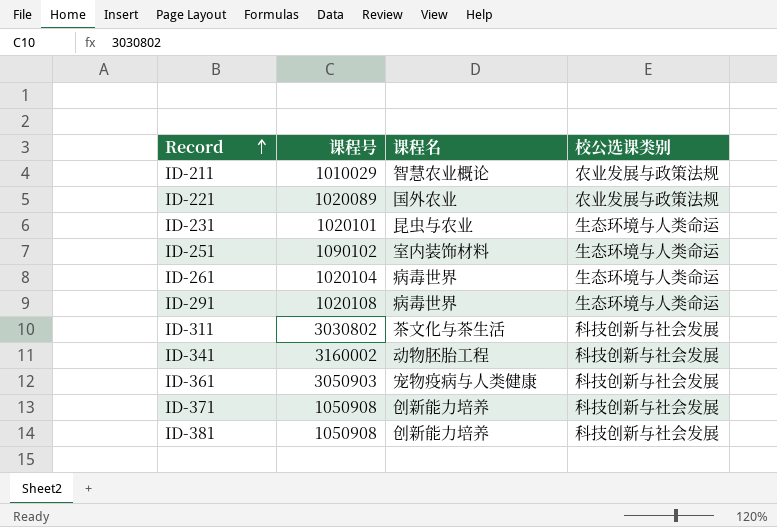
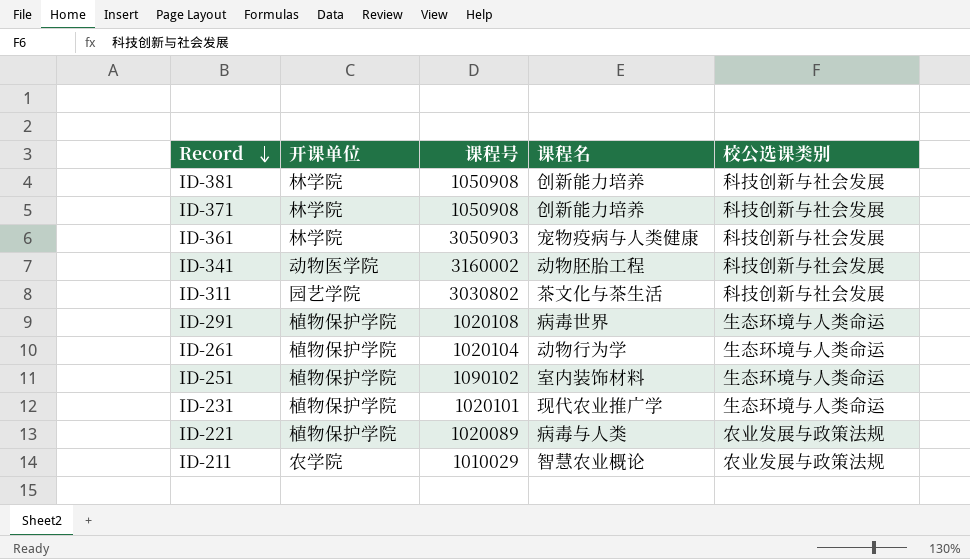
row order: Record ascending -> Record descending
column 开课单位 | position: none -> 2
ID-261 | 课程名: 病毒世界 -> 动物行为学
ID-231 | 课程名: 昆虫与农业 -> 现代农业推广学
ID-221 | 课程名: 国外农业 -> 病毒与人类

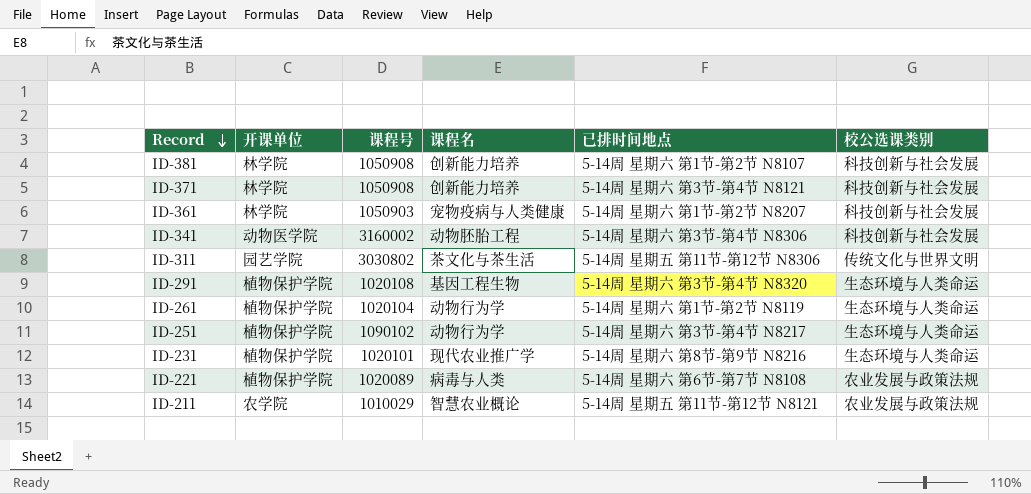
column 已排时间地点 | position: none -> 5
ID-361 | 课程号: 3050903 -> 1050903
ID-311 | 校公选课类别: 科技创新与社会发展 -> 传统文化与世界文明
ID-291 | 课程名: 病毒世界 -> 基因工程生物
ID-251 | 课程名: 室内装饰材料 -> 动物行为学

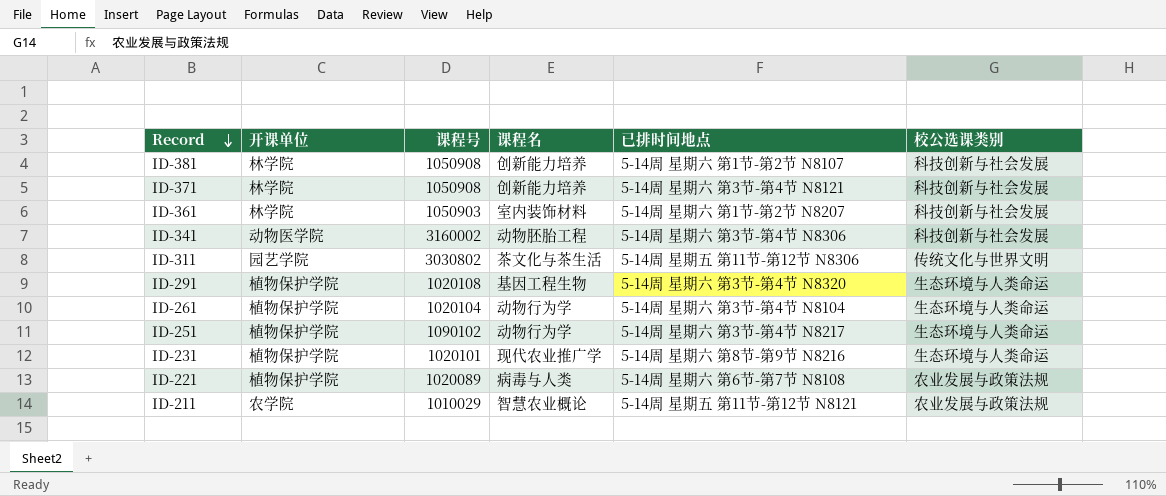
ID-361 | 课程名: 宠物疫病与人类健康 -> 室内装饰材料
ID-261 | 已排时间地点: 5-14周 星期六 第1节-第2节 N8119 -> 5-14周 星期六 第3节-第4节 N8104

